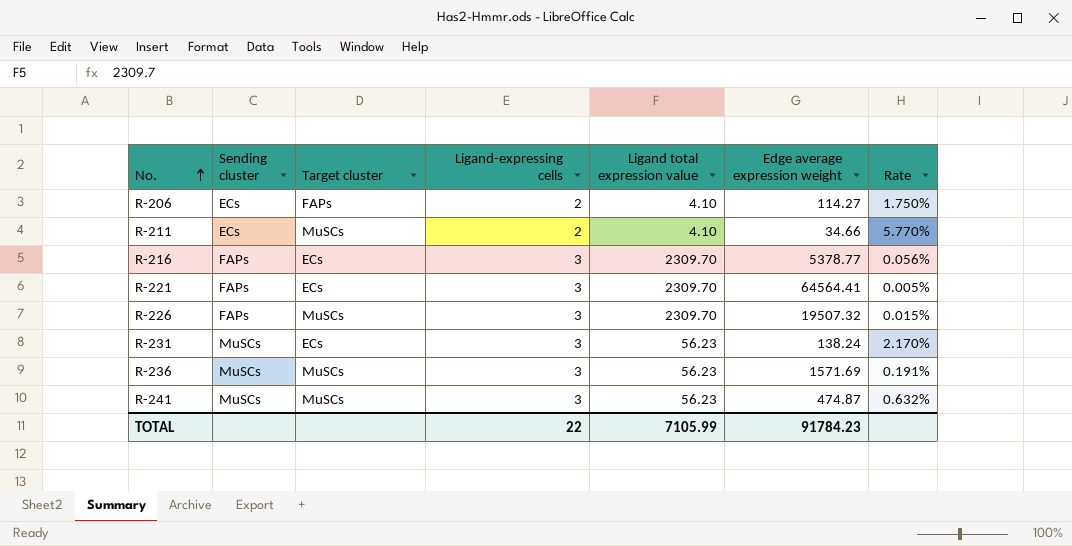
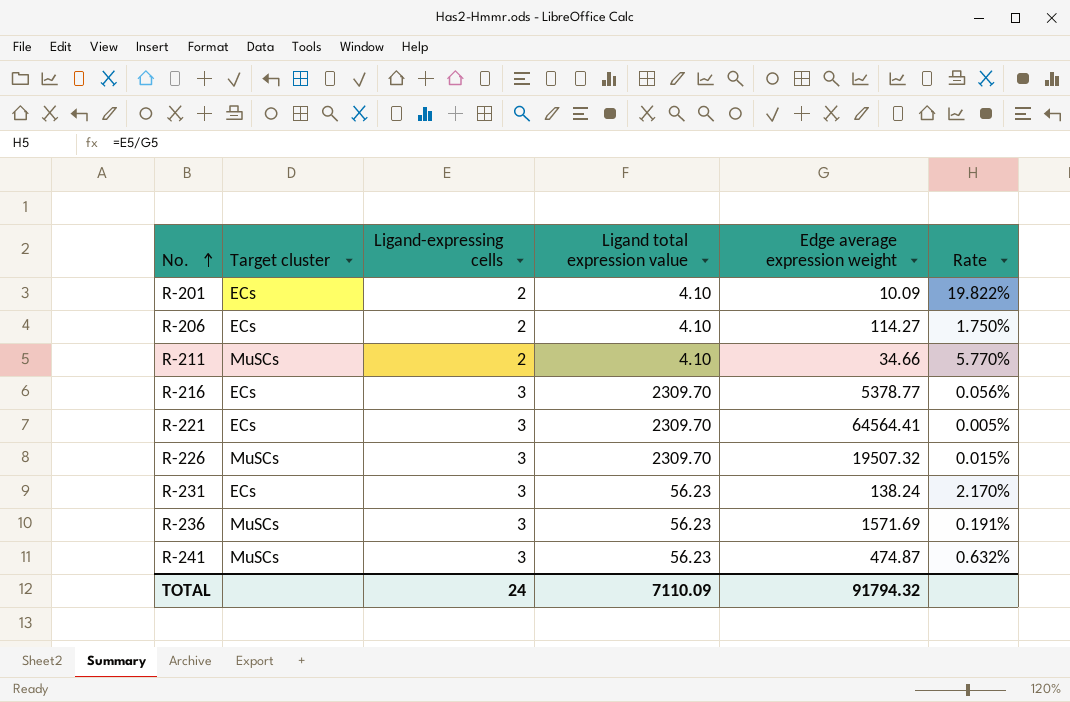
column Sending cluster | position: 2 -> none
row R-201: none -> ECs | 2 | 4.10 | 10.09 | 19.822%
R-206 | Target cluster: FAPs -> ECs
TOTAL | Ligand-expressing cells: 22 -> 24
TOTAL | Ligand total expression value: 7105.99 -> 7110.09
TOTAL | Edge average expression weight: 91784.23 -> 91794.32

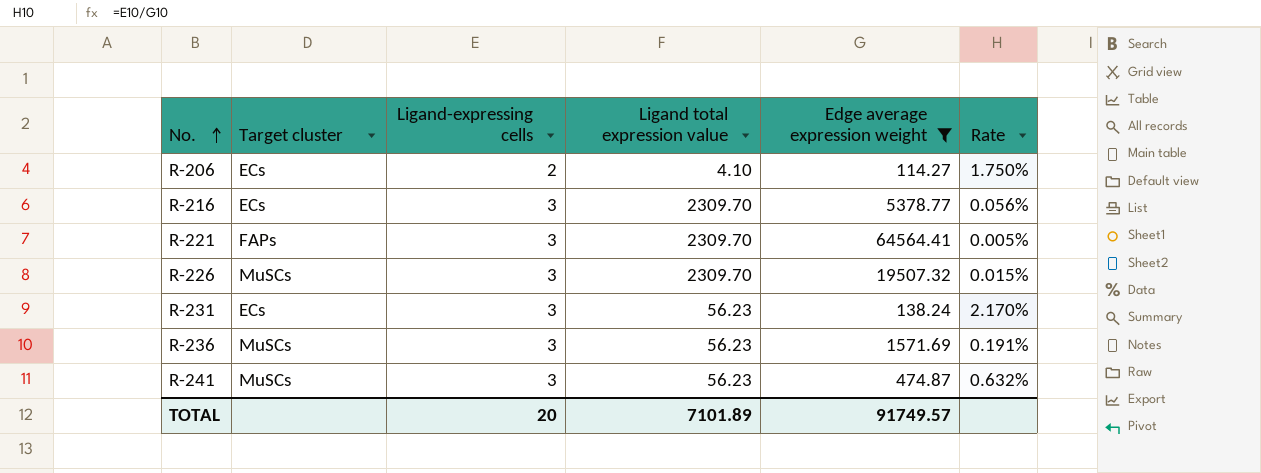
filter: none -> Edge average expression weight >= 114.27
R-221 | Target cluster: ECs -> FAPs
TOTAL | Ligand-expressing cells: 24 -> 20
TOTAL | Ligand total expression value: 7110.09 -> 7101.89
TOTAL | Edge average expression weight: 91794.32 -> 91749.57

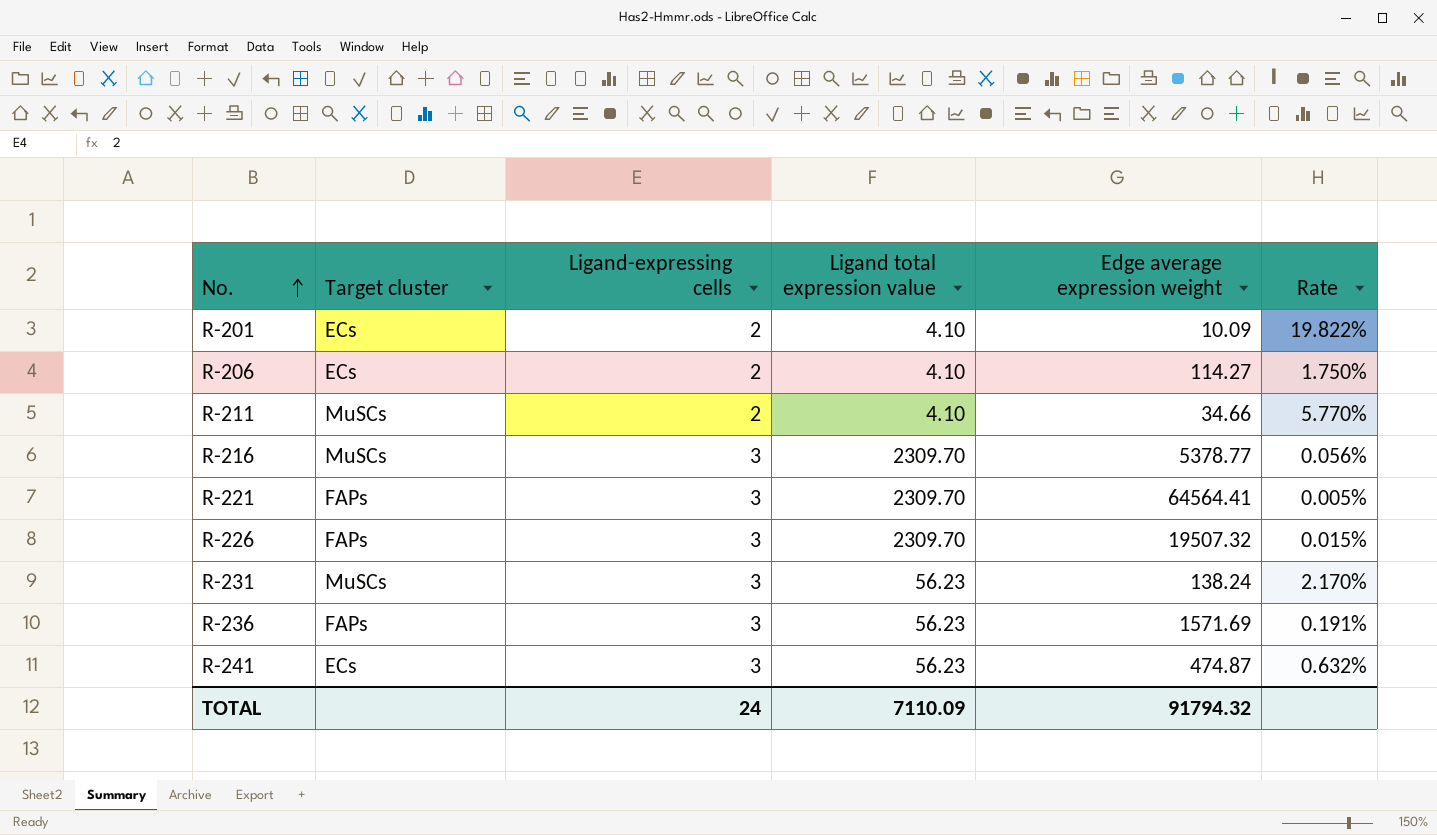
filter: Edge average expression weight >= 114.27 -> none
R-216 | Target cluster: ECs -> MuSCs
R-226 | Target cluster: MuSCs -> FAPs
R-231 | Target cluster: ECs -> MuSCs
R-236 | Target cluster: MuSCs -> FAPs
R-241 | Target cluster: MuSCs -> ECs
TOTAL | Ligand-expressing cells: 20 -> 24
TOTAL | Ligand total expression value: 7101.89 -> 7110.09
TOTAL | Edge average expression weight: 91749.57 -> 91794.32

